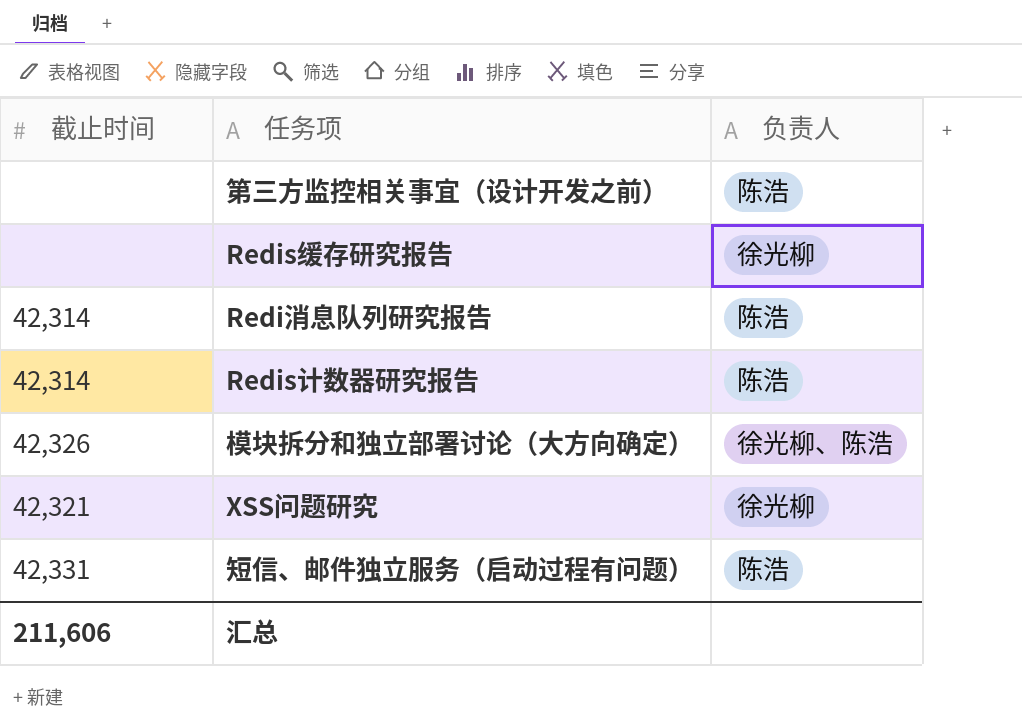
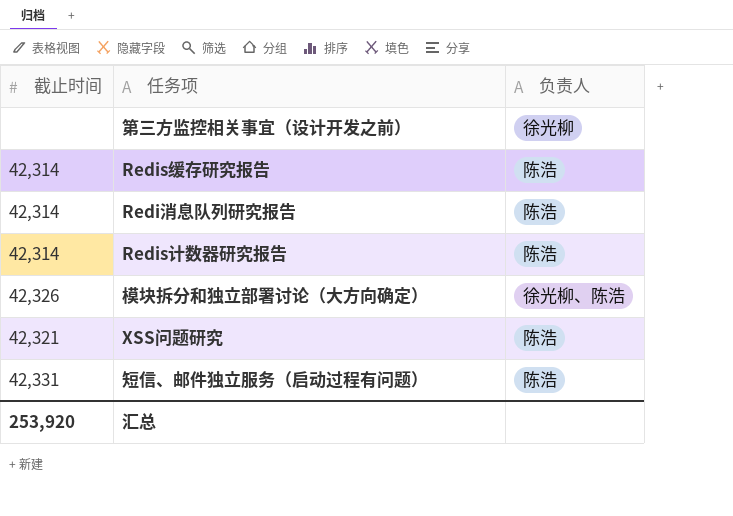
第三方监控相关事宜（设计开发之前） | 负责人: 陈浩 -> 徐光柳
Redis缓存研究报告 | 截止时间: none -> 42,314
Redis缓存研究报告 | 负责人: 徐光柳 -> 陈浩
XSS问题研究 | 负责人: 徐光柳 -> 陈浩
汇总 | 截止时间: 211,606 -> 253,920

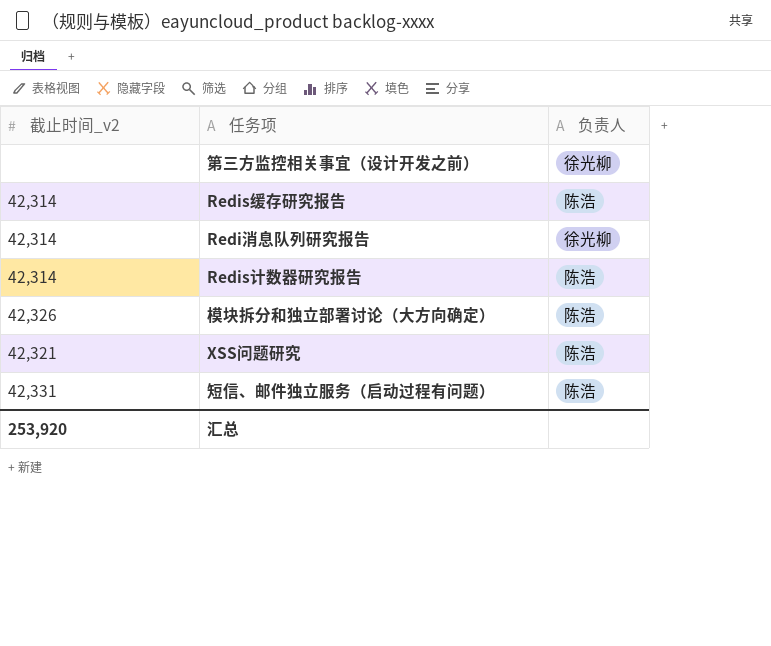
column name: 截止时间 -> 截止时间_v2
Redi消息队列研究报告 | 负责人: 陈浩 -> 徐光柳
模块拆分和独立部署讨论（大方向确定） | 负责人: 徐光柳、陈浩 -> 陈浩

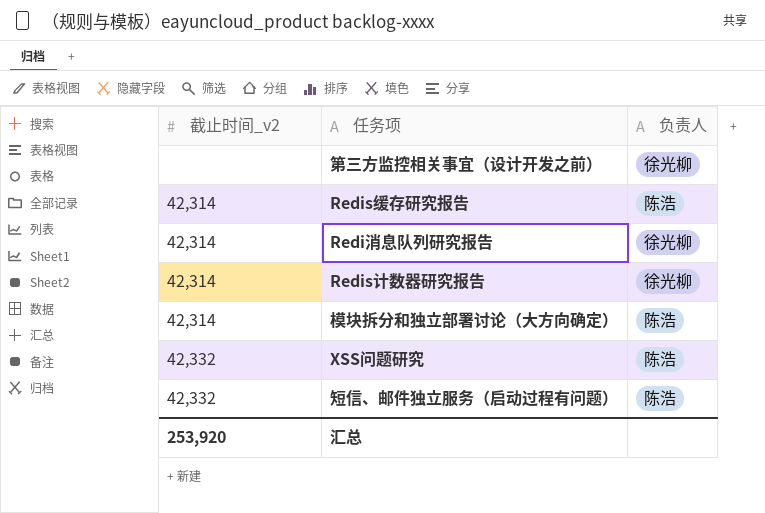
Redis计数器研究报告 | 负责人: 陈浩 -> 徐光柳
模块拆分和独立部署讨论（大方向确定） | 截止时间_v2: 42,326 -> 42,314
XSS问题研究 | 截止时间_v2: 42,321 -> 42,332
短信、邮件独立服务（启动过程有问题） | 截止时间_v2: 42,331 -> 42,332

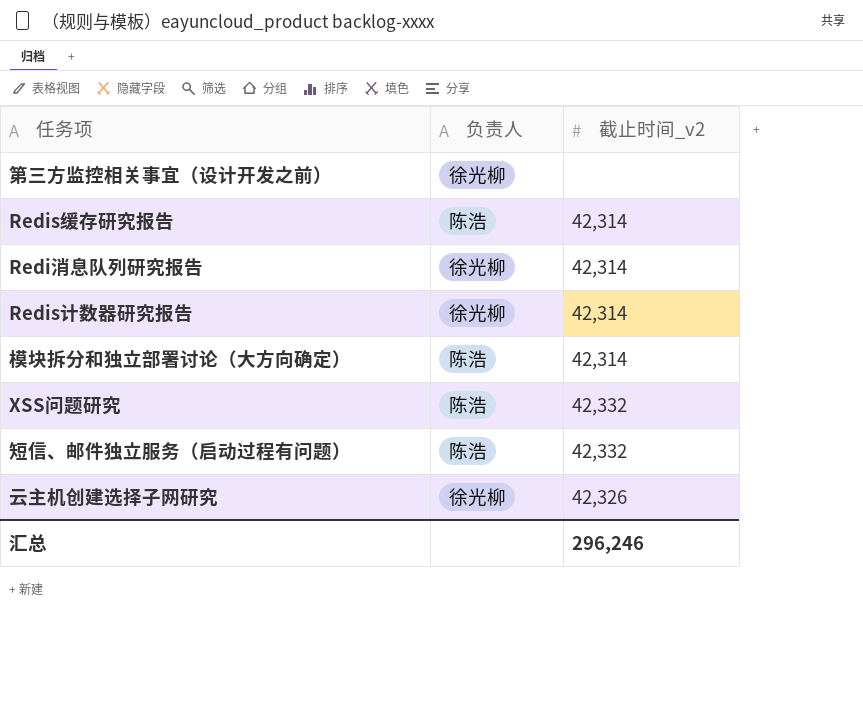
column 截止时间_v2 | position: 1 -> 3
row 云主机创建选择子网研究: none -> 徐光柳 | 42,326
汇总 | 截止时间_v2: 253,920 -> 296,246

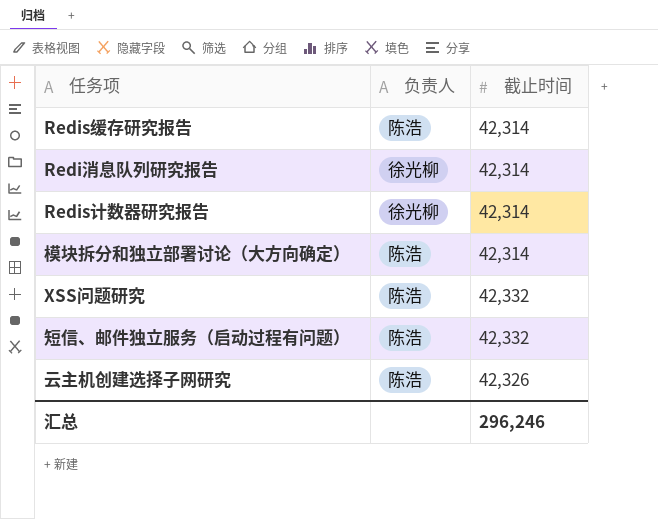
column name: 截止时间_v2 -> 截止时间
row 第三方监控相关事宜（设计开发之前）: 徐光柳 | none -> none
云主机创建选择子网研究 | 负责人: 徐光柳 -> 陈浩

